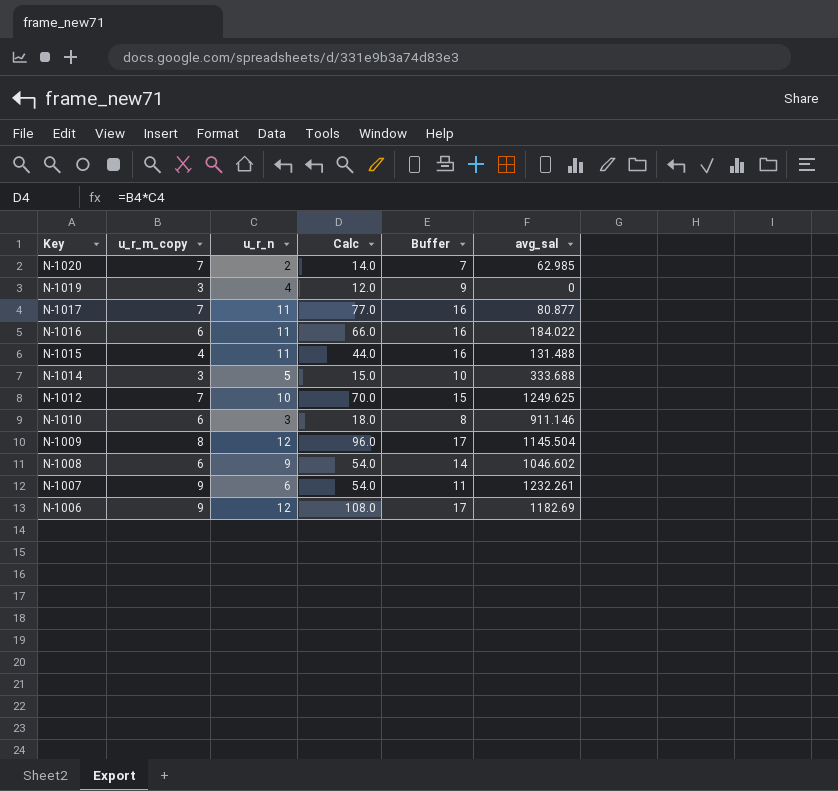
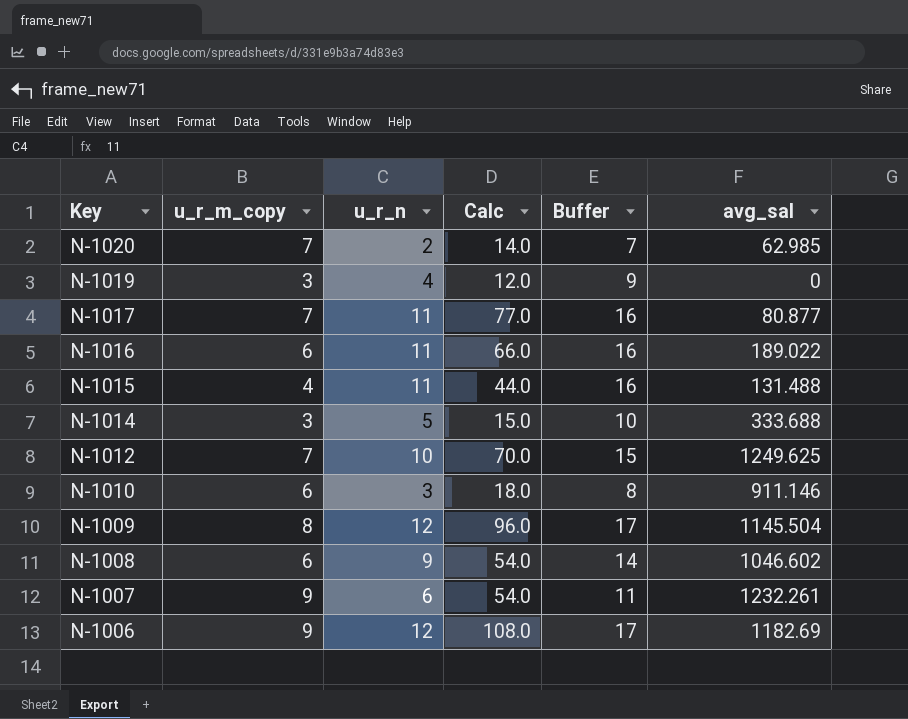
N-1016 | avg_sal: 184.022 -> 189.022

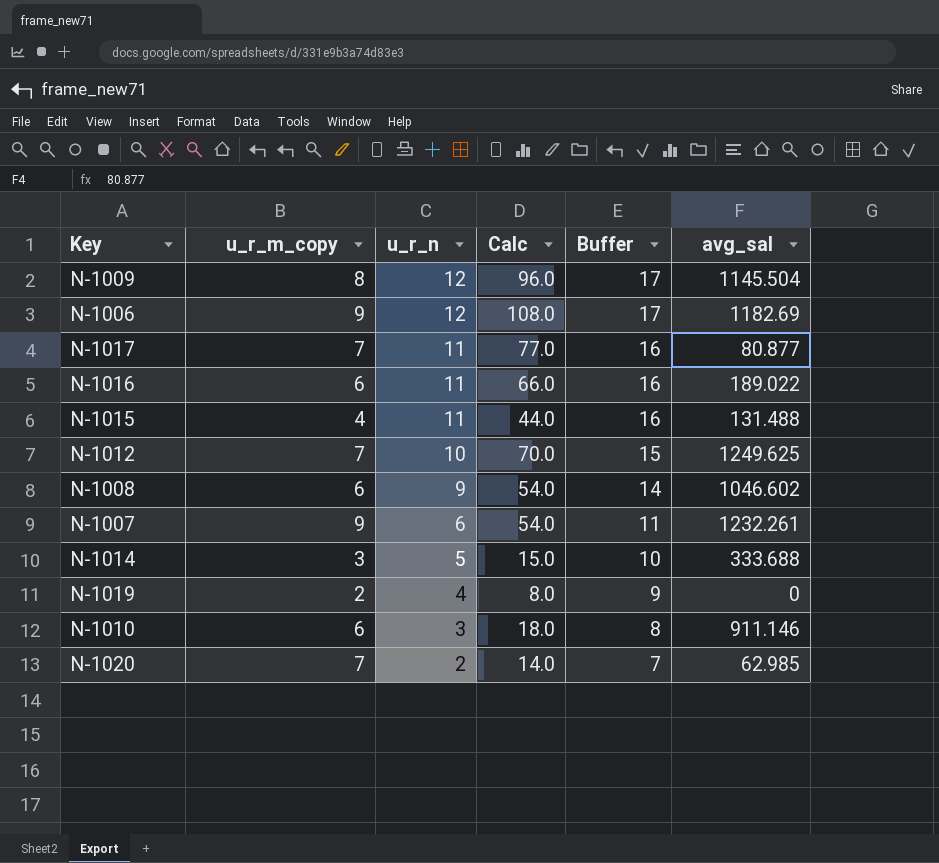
row order: Key descending -> u_r_n descending
N-1019 | u_r_m_copy: 3 -> 2
N-1019 | Calc: 12.0 -> 8.0

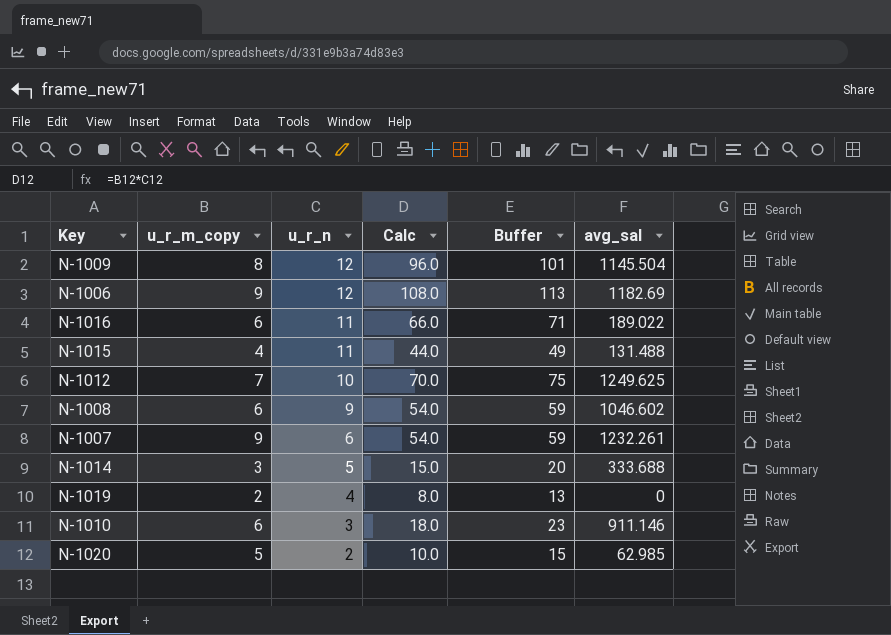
column Buffer | formula: [u_r_n] + 5 -> [Calc] + 5
row N-1017: 7 | 11 | 77.0 | 16 | 80.877 -> none
N-1020 | u_r_m_copy: 7 -> 5
N-1020 | Calc: 14.0 -> 10.0

